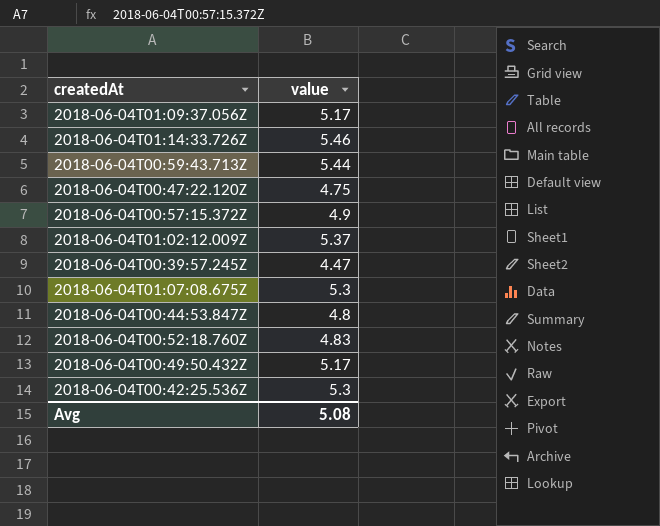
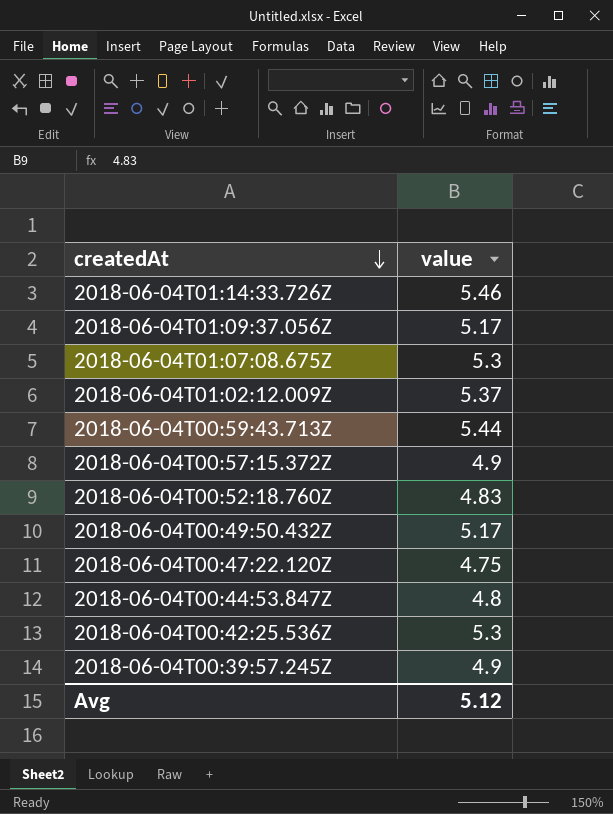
row order: none -> createdAt descending
2018-06-04T00:39:57.245Z | value: 4.47 -> 4.9
Avg | value: 5.08 -> 5.12

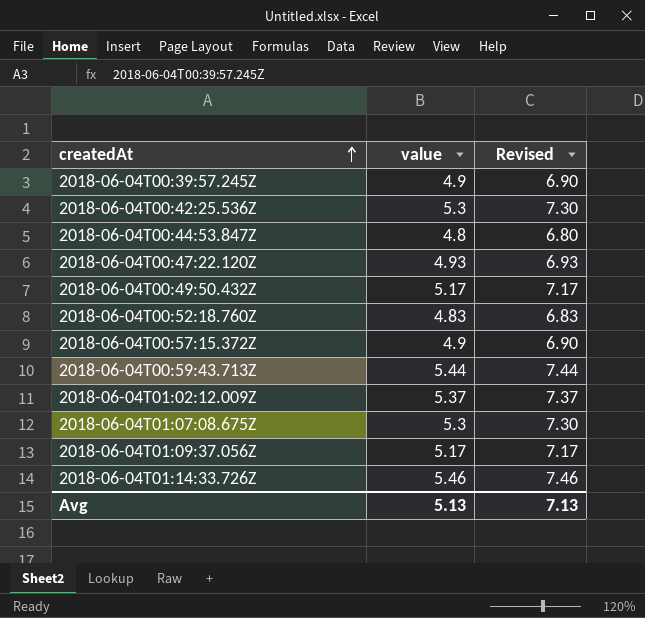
row order: createdAt descending -> createdAt ascending
column Revised | formula: none -> [value] + 2
2018-06-04T00:47:22.120Z | value: 4.75 -> 4.93
Avg | value: 5.12 -> 5.13

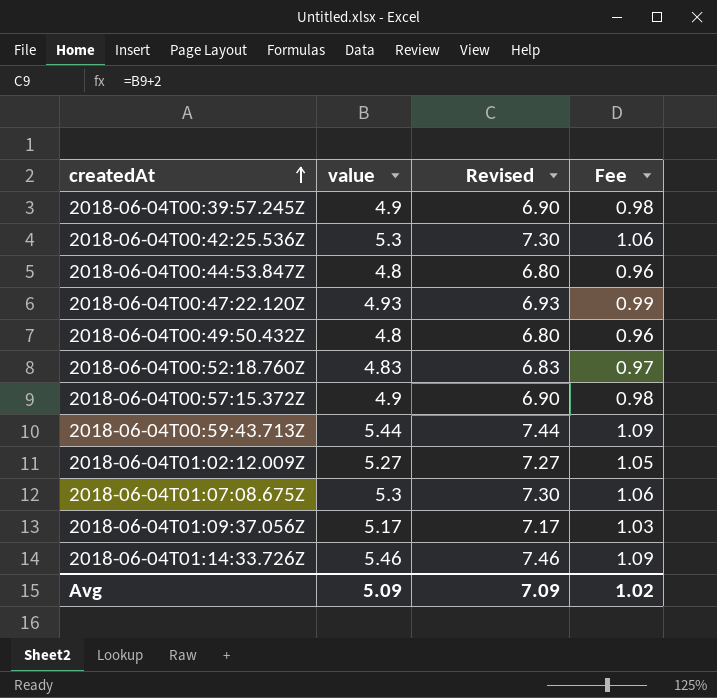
column Fee | formula: none -> [value] * 0.2
2018-06-04T00:49:50.432Z | value: 5.17 -> 4.8
2018-06-04T00:49:50.432Z | Revised: 7.17 -> 6.80
2018-06-04T01:02:12.009Z | value: 5.37 -> 5.27
2018-06-04T01:02:12.009Z | Revised: 7.37 -> 7.27
Avg | value: 5.13 -> 5.09
Avg | Revised: 7.13 -> 7.09

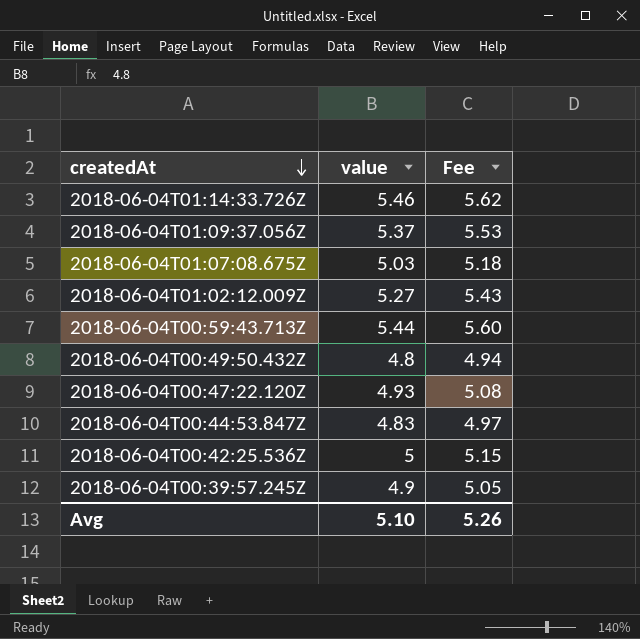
row order: createdAt ascending -> createdAt descending
column Revised | formula: [value] + 2 -> none
column Fee | formula: [value] * 0.2 -> [value] * 1.03
row 2018-06-04T00:52:18.760Z: 4.83 | 6.83 | 0.97 -> none
row 2018-06-04T00:57:15.372Z: 4.9 | 6.90 | 0.98 -> none
2018-06-04T01:09:37.056Z | value: 5.17 -> 5.37
2018-06-04T01:07:08.675Z | value: 5.3 -> 5.03
2018-06-04T00:44:53.847Z | value: 4.8 -> 4.83
2018-06-04T00:42:25.536Z | value: 5.3 -> 5
Avg | value: 5.09 -> 5.10
Avg | Fee: 1.02 -> 5.26

